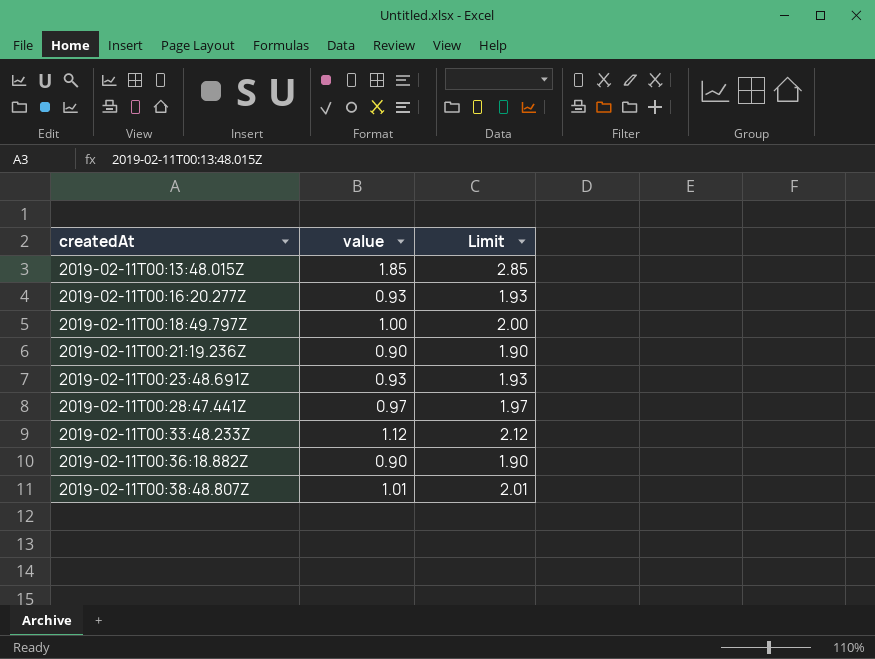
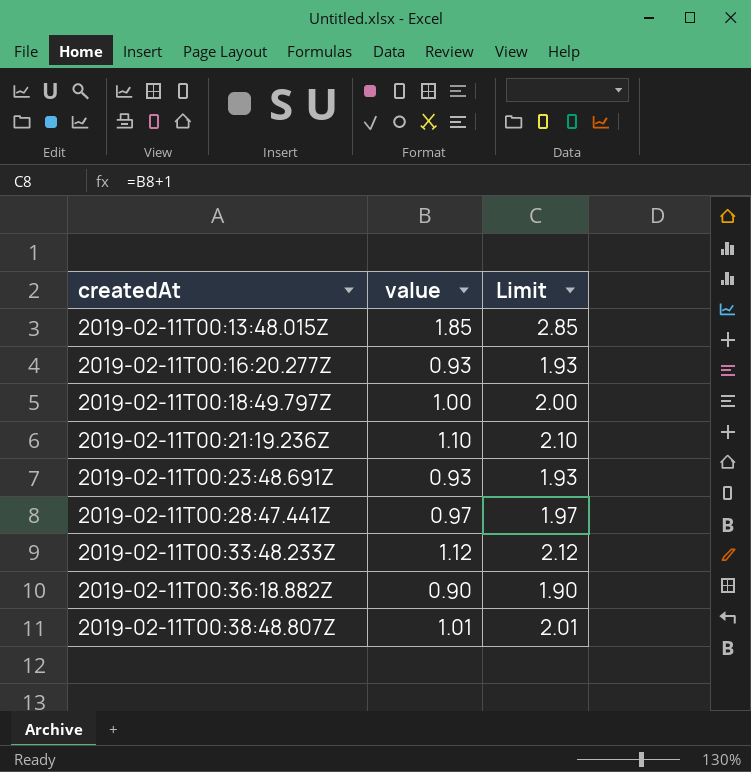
2019-02-11T00:21:19.236Z | value: 0.90 -> 1.10
2019-02-11T00:21:19.236Z | Limit: 1.90 -> 2.10

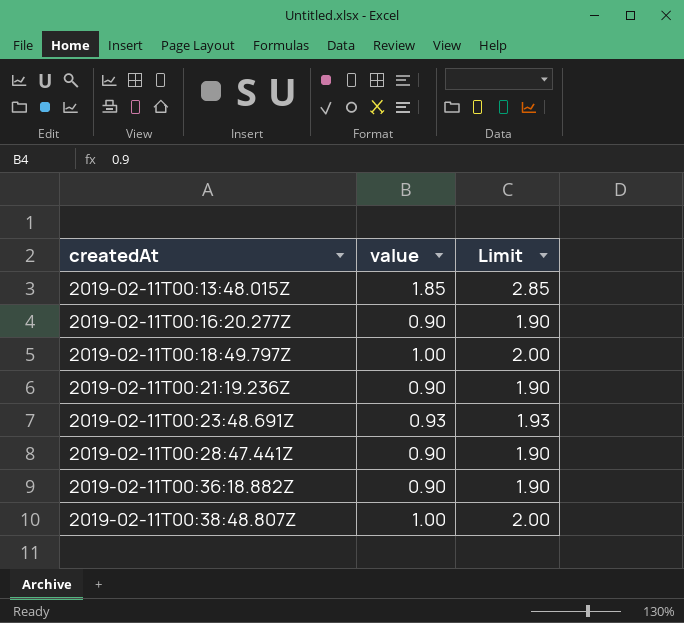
row 2019-02-11T00:33:48.233Z: 1.12 | 2.12 -> none
2019-02-11T00:16:20.277Z | value: 0.93 -> 0.90
2019-02-11T00:16:20.277Z | Limit: 1.93 -> 1.90
2019-02-11T00:21:19.236Z | value: 1.10 -> 0.90
2019-02-11T00:21:19.236Z | Limit: 2.10 -> 1.90
2019-02-11T00:28:47.441Z | value: 0.97 -> 0.90
2019-02-11T00:28:47.441Z | Limit: 1.97 -> 1.90
2019-02-11T00:38:48.807Z | value: 1.01 -> 1.00
2019-02-11T00:38:48.807Z | Limit: 2.01 -> 2.00

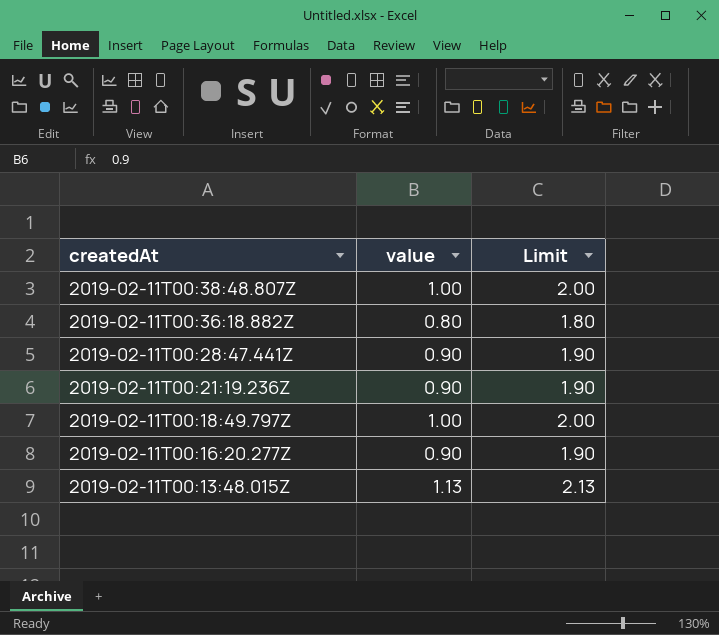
row order: createdAt ascending -> createdAt descending
row 2019-02-11T00:23:48.691Z: 0.93 | 1.93 -> none
2019-02-11T00:36:18.882Z | value: 0.90 -> 0.80
2019-02-11T00:36:18.882Z | Limit: 1.90 -> 1.80
2019-02-11T00:13:48.015Z | value: 1.85 -> 1.13
2019-02-11T00:13:48.015Z | Limit: 2.85 -> 2.13

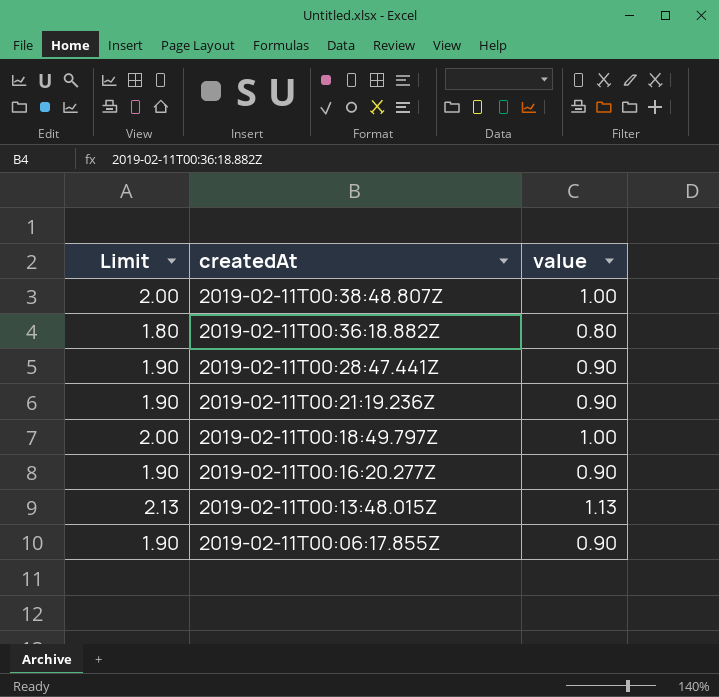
column Limit | position: 3 -> 1
row 2019-02-11T00:06:17.855Z: none -> 1.90 | 0.90

